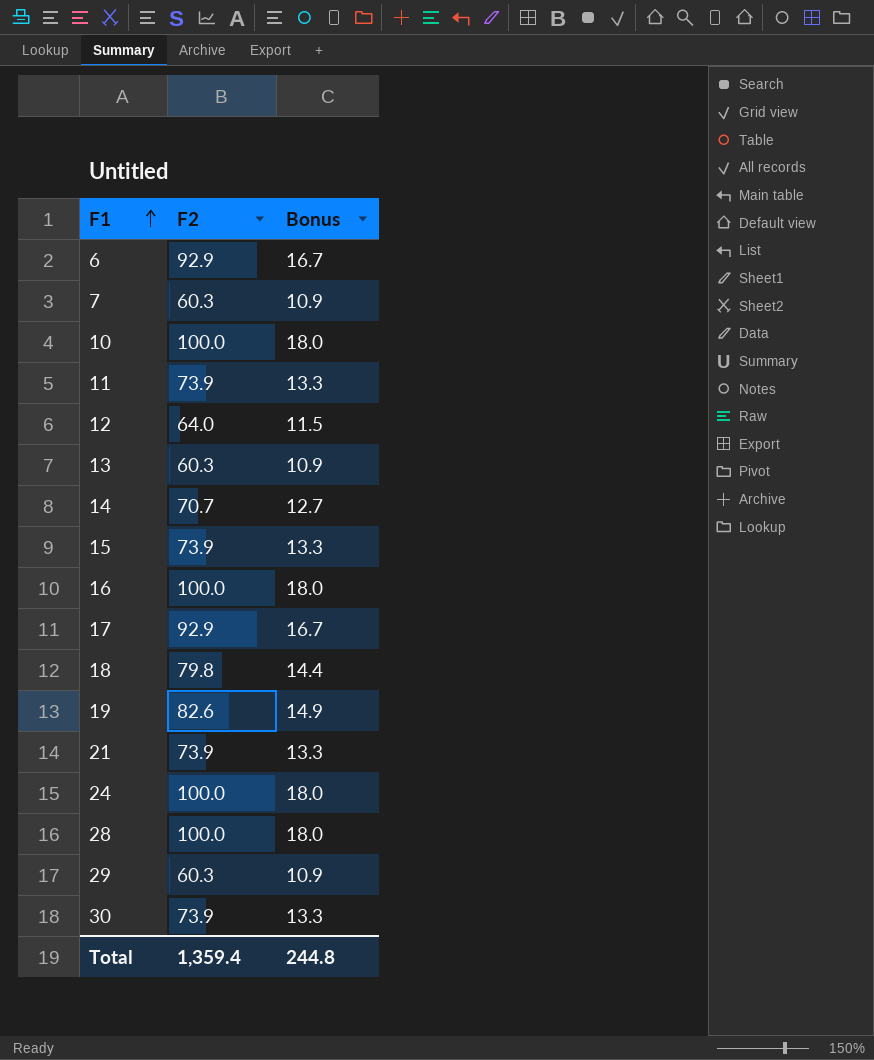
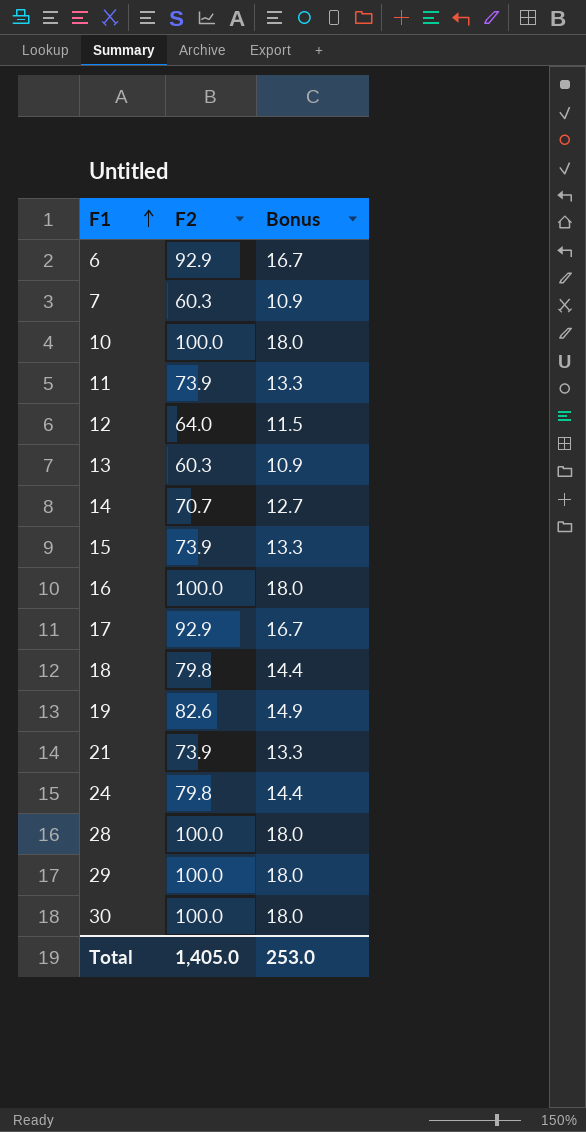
24 | F2: 100.0 -> 79.8
24 | Bonus: 18.0 -> 14.4
29 | F2: 60.3 -> 100.0
29 | Bonus: 10.9 -> 18.0
30 | F2: 73.9 -> 100.0
30 | Bonus: 13.3 -> 18.0
Total | F2: 1,359.4 -> 1,405.0
Total | Bonus: 244.8 -> 253.0

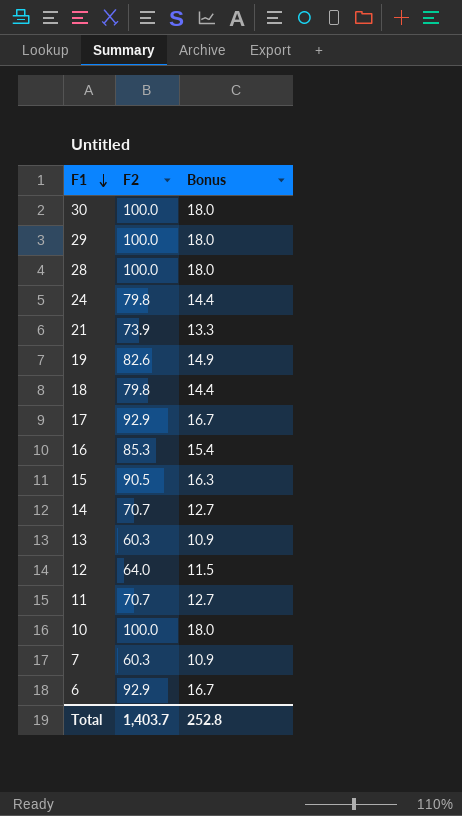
row order: F1 ascending -> F1 descending
16 | F2: 100.0 -> 85.3
16 | Bonus: 18.0 -> 15.4
15 | F2: 73.9 -> 90.5
15 | Bonus: 13.3 -> 16.3
11 | F2: 73.9 -> 70.7
11 | Bonus: 13.3 -> 12.7
Total | F2: 1,405.0 -> 1,403.7
Total | Bonus: 253.0 -> 252.8

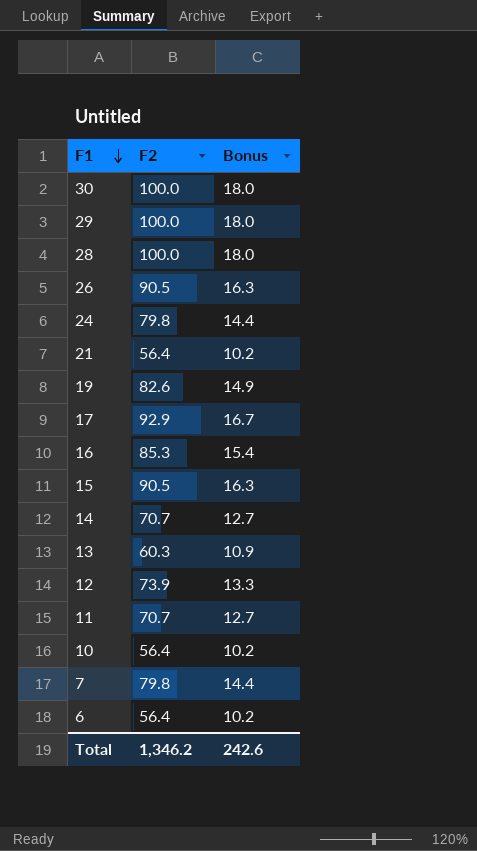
row 18: 79.8 | 14.4 -> none
row 26: none -> 90.5 | 16.3
21 | F2: 73.9 -> 56.4
21 | Bonus: 13.3 -> 10.2
12 | F2: 64.0 -> 73.9
12 | Bonus: 11.5 -> 13.3
10 | F2: 100.0 -> 56.4
10 | Bonus: 18.0 -> 10.2
7 | F2: 60.3 -> 79.8
7 | Bonus: 10.9 -> 14.4
6 | F2: 92.9 -> 56.4
6 | Bonus: 16.7 -> 10.2
Total | F2: 1,403.7 -> 1,346.2
Total | Bonus: 252.8 -> 242.6

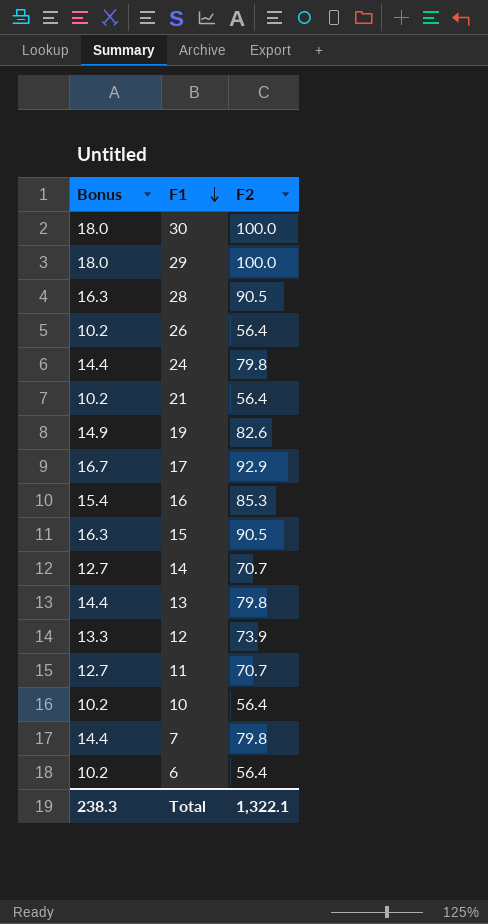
column Bonus | position: 3 -> 1
28 | Bonus: 18.0 -> 16.3
28 | F2: 100.0 -> 90.5
26 | Bonus: 16.3 -> 10.2
26 | F2: 90.5 -> 56.4
13 | Bonus: 10.9 -> 14.4
13 | F2: 60.3 -> 79.8
Total | Bonus: 242.6 -> 238.3
Total | F2: 1,346.2 -> 1,322.1

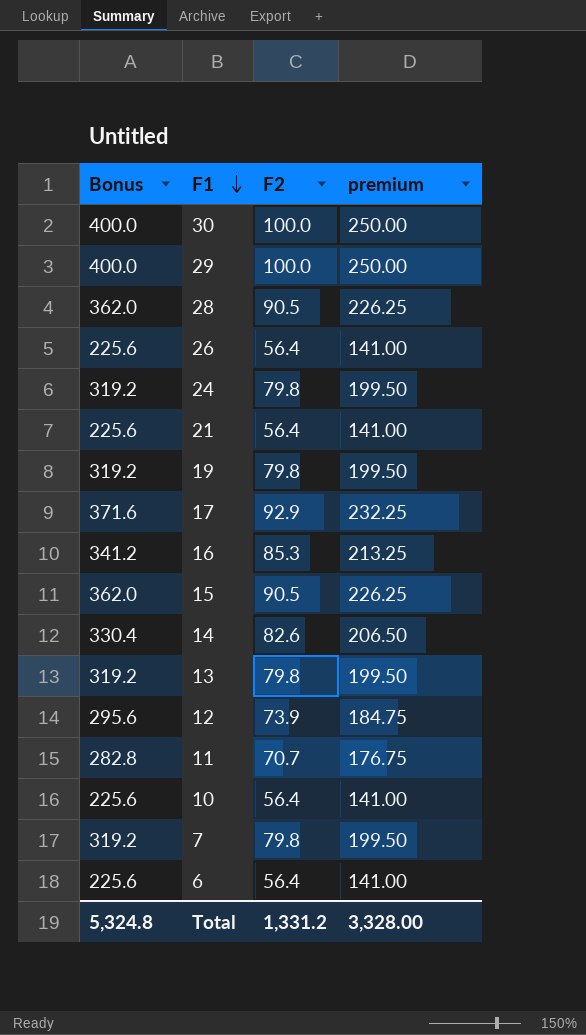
column Bonus | formula: [F2] * 0.18 -> [F2] * 4
column premium | formula: none -> [F2] * 2.5
19 | F2: 82.6 -> 79.8
14 | F2: 70.7 -> 82.6
Total | Bonus: 238.3 -> 5,324.8
Total | F2: 1,322.1 -> 1,331.2

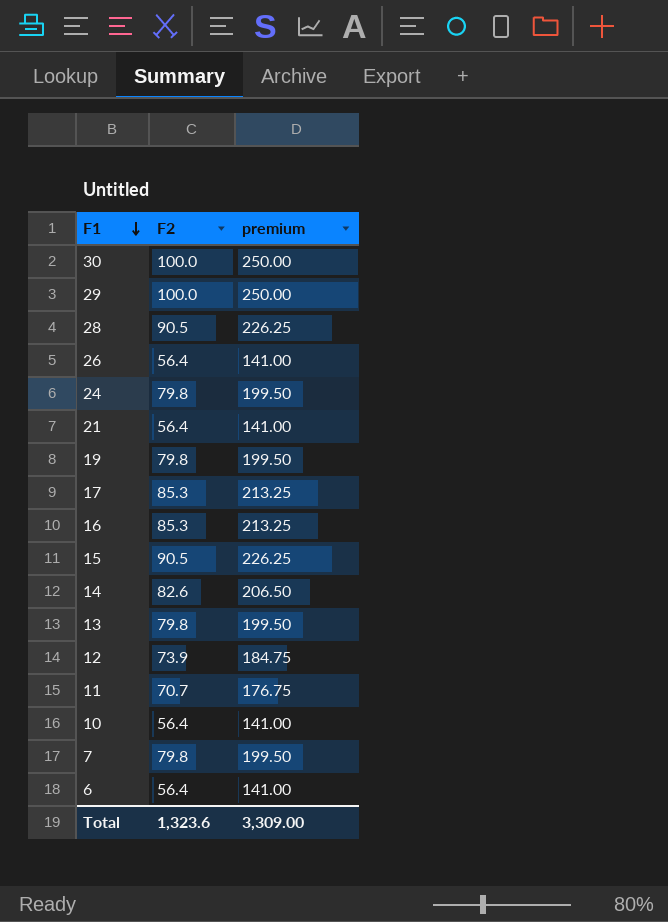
column Bonus | formula: [F2] * 4 -> none
17 | F2: 92.9 -> 85.3
17 | premium: 232.25 -> 213.25
Total | F2: 1,331.2 -> 1,323.6
Total | premium: 3,328.00 -> 3,309.00

